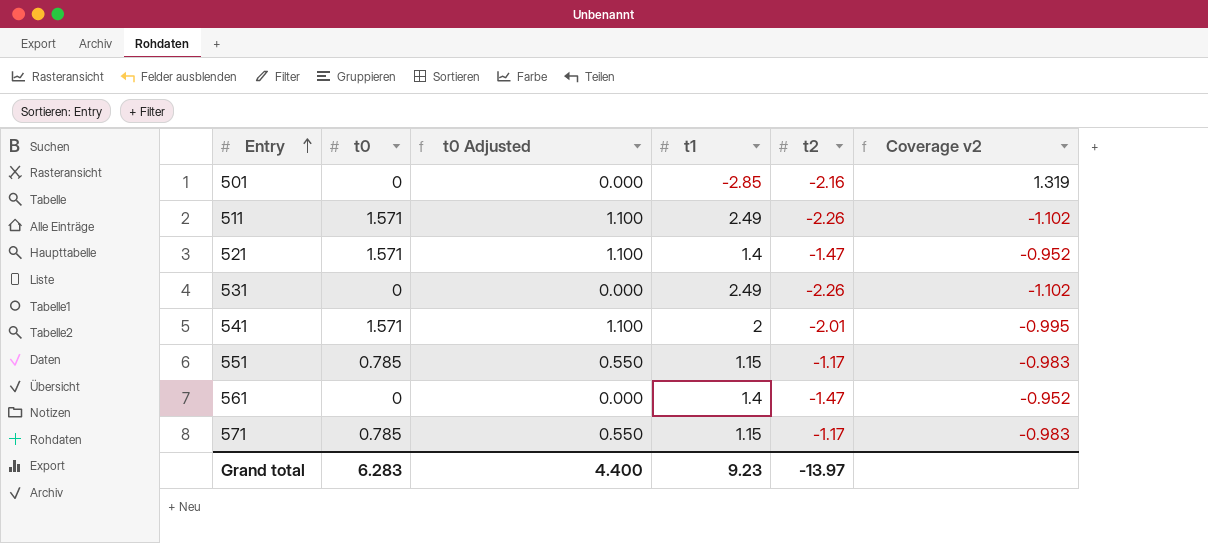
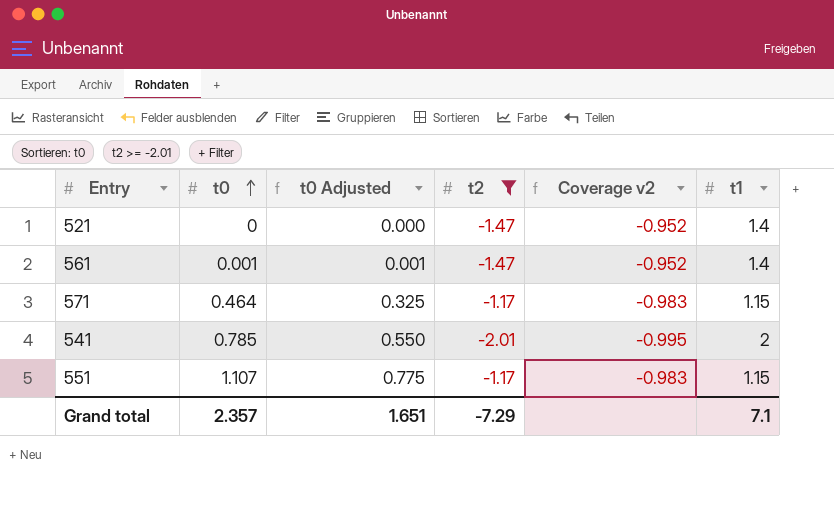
filter: none -> t2 >= -2.01
row order: Entry ascending -> t0 ascending
column t1 | position: 4 -> 6
521 | t0: 1.571 -> 0
521 | t0 Adjusted: 1.100 -> 0.000
561 | t0: 0 -> 0.001
561 | t0 Adjusted: 0.000 -> 0.001
571 | t0: 0.785 -> 0.464
571 | t0 Adjusted: 0.550 -> 0.325
541 | t0: 1.571 -> 0.785
541 | t0 Adjusted: 1.100 -> 0.550
551 | t0: 0.785 -> 1.107
551 | t0 Adjusted: 0.550 -> 0.775
Grand total | t0: 6.283 -> 2.357
Grand total | t0 Adjusted: 4.400 -> 1.651
Grand total | t2: -13.97 -> -7.29
Grand total | t1: 9.23 -> 7.1

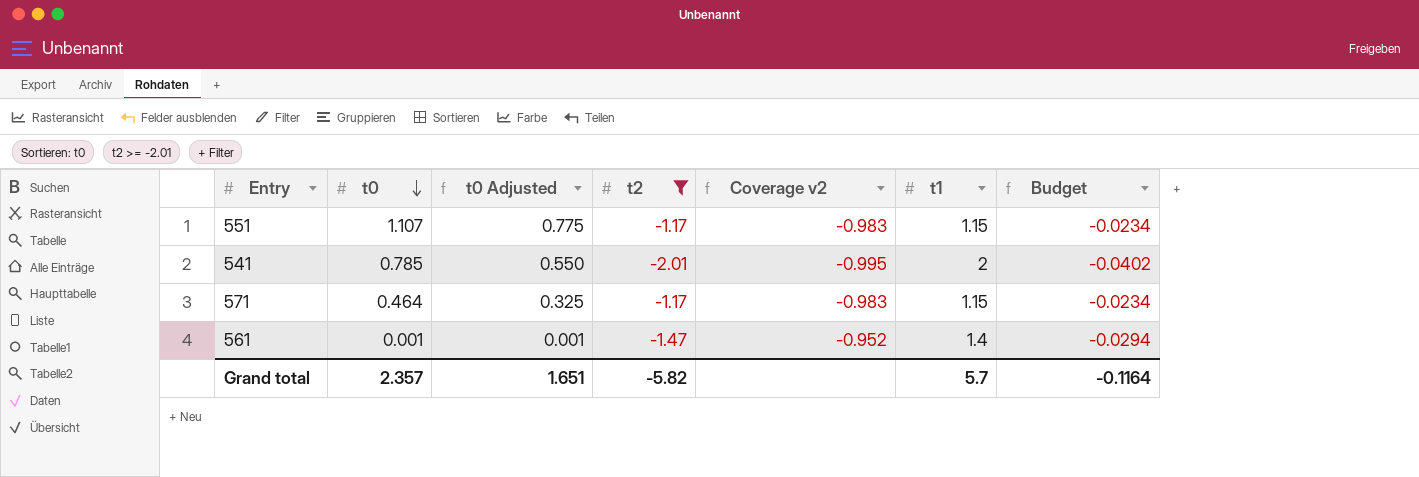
row order: t0 ascending -> t0 descending
column Budget | formula: none -> [t2] * 0.02
row 521: 0 | 0.000 | -1.47 | -0.952 | 1.4 -> none
Grand total | t2: -7.29 -> -5.82
Grand total | t1: 7.1 -> 5.7

